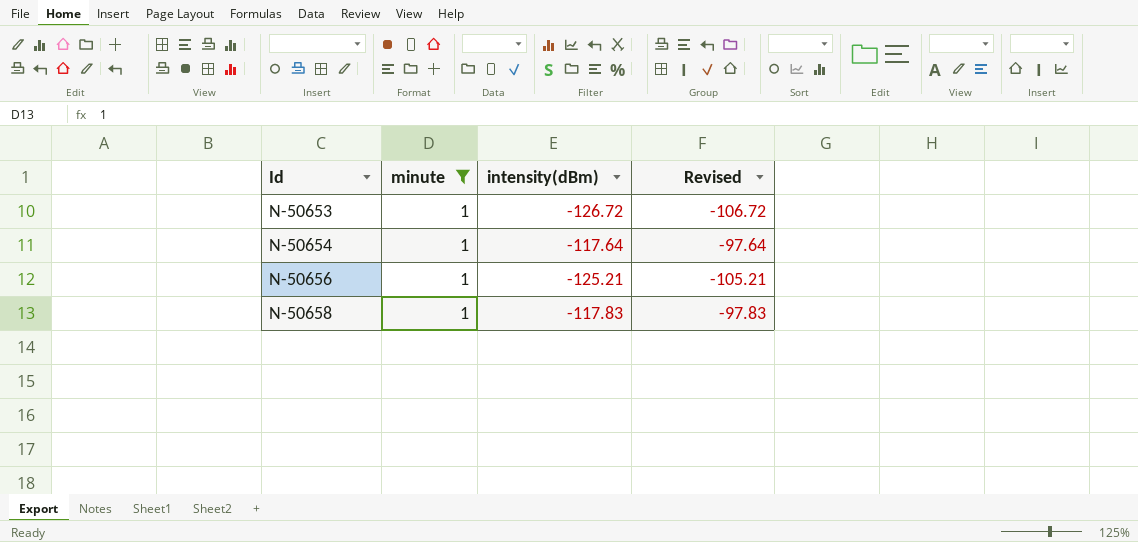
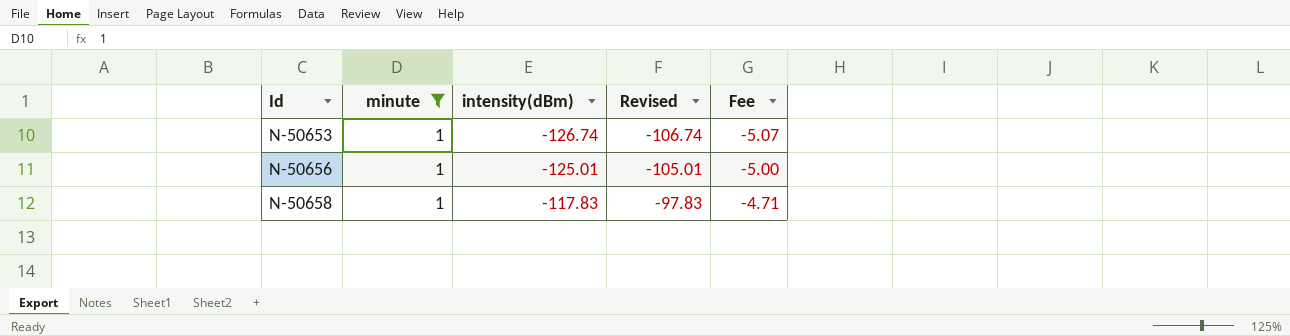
column Fee | formula: none -> [intensity(dBm)] * 0.04
row N-50654: 1 | -117.64 | -97.64 -> none
N-50653 | intensity(dBm): -126.72 -> -126.74
N-50653 | Revised: -106.72 -> -106.74
N-50656 | intensity(dBm): -125.21 -> -125.01
N-50656 | Revised: -105.21 -> -105.01

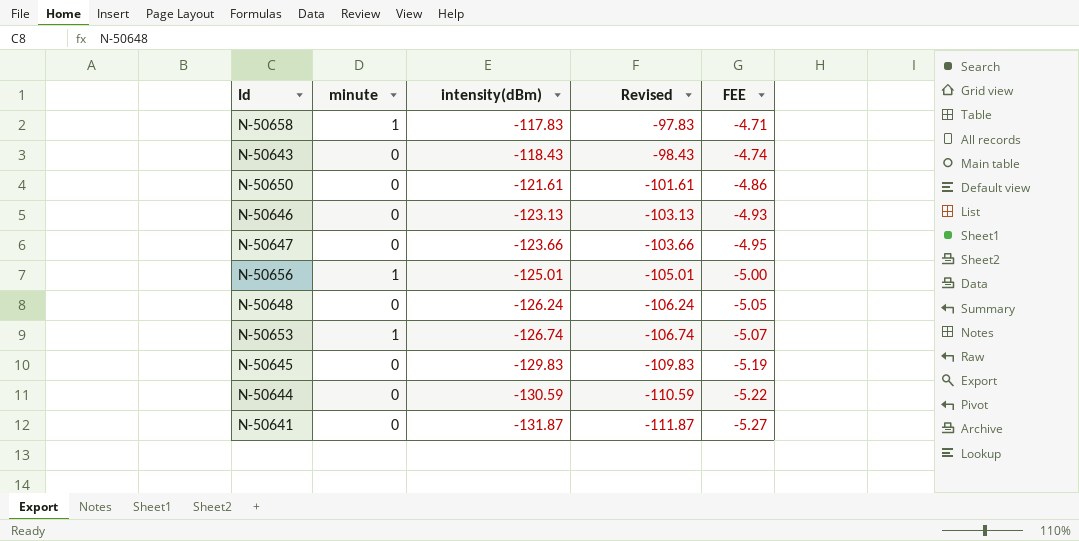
filter: minute = 1 -> none
row order: Id ascending -> intensity(dBm) descending
column name: Fee -> FEE

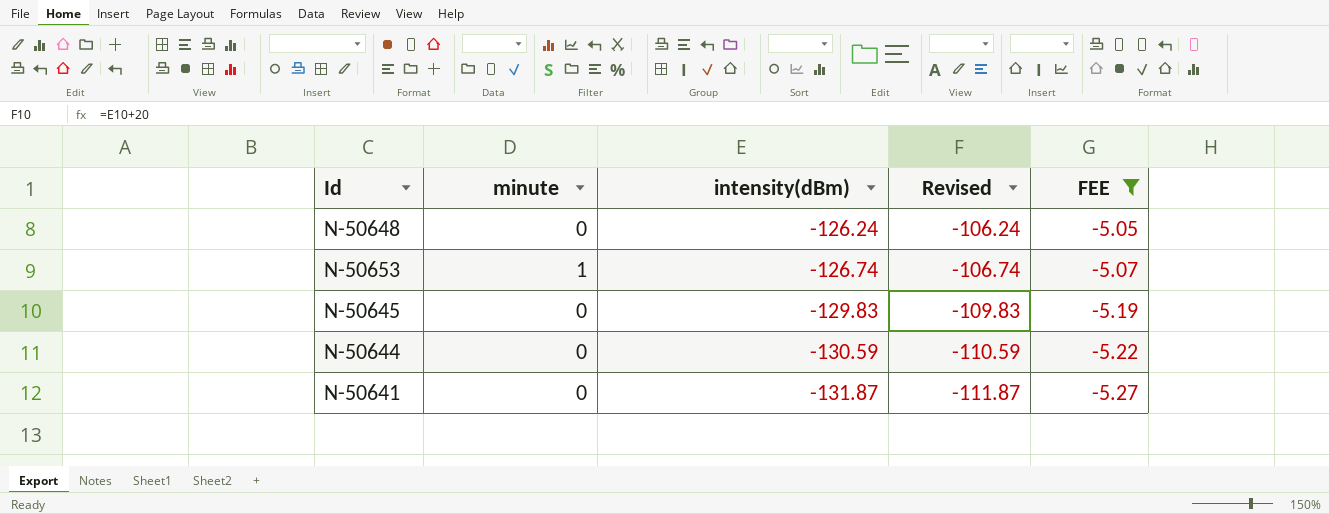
filter: none -> FEE <= -5.05

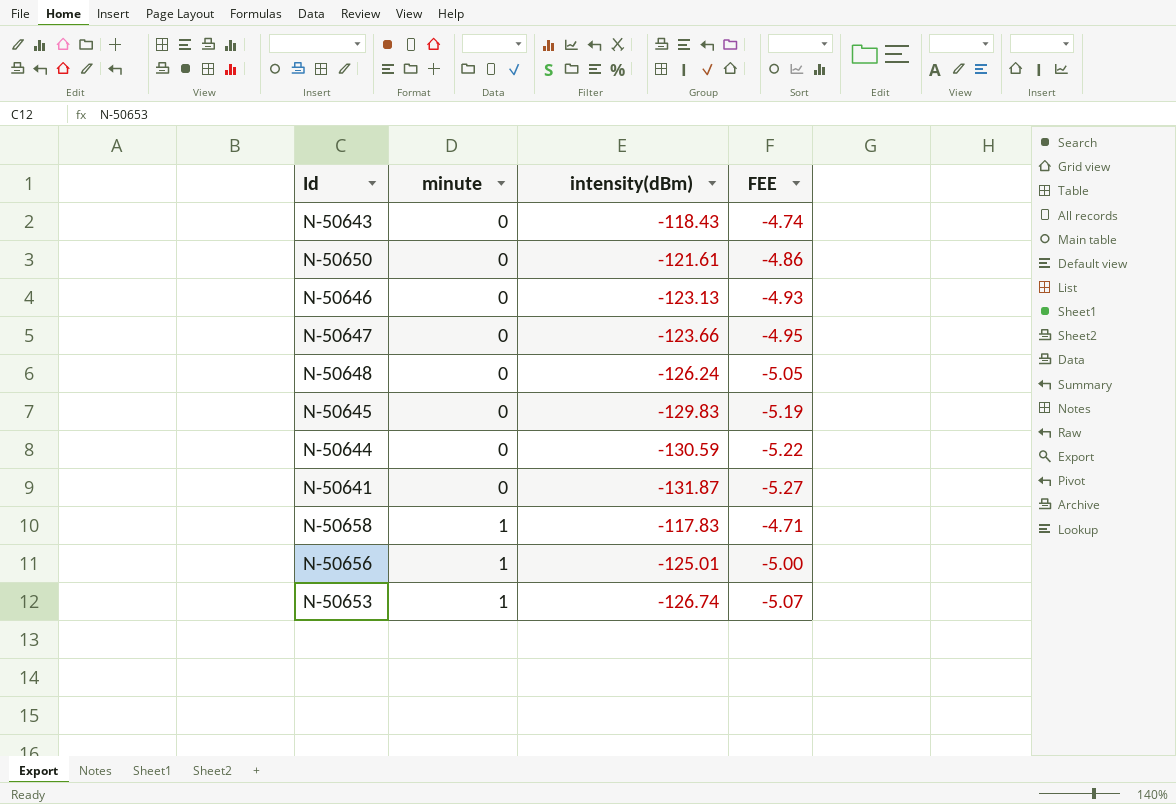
filter: FEE <= -5.05 -> none
row order: intensity(dBm) descending -> minute ascending
column Revised | formula: [intensity(dBm)] + 20 -> none

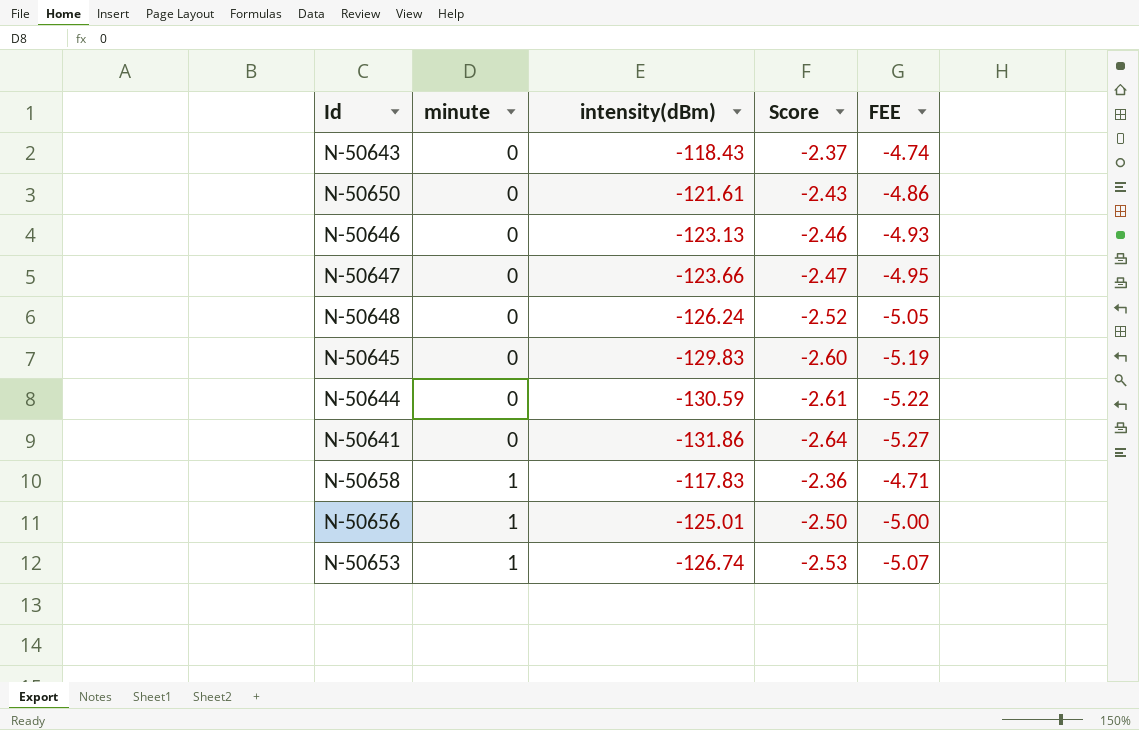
column Score | formula: none -> [intensity(dBm)] * 0.02
N-50641 | intensity(dBm): -131.87 -> -131.86

